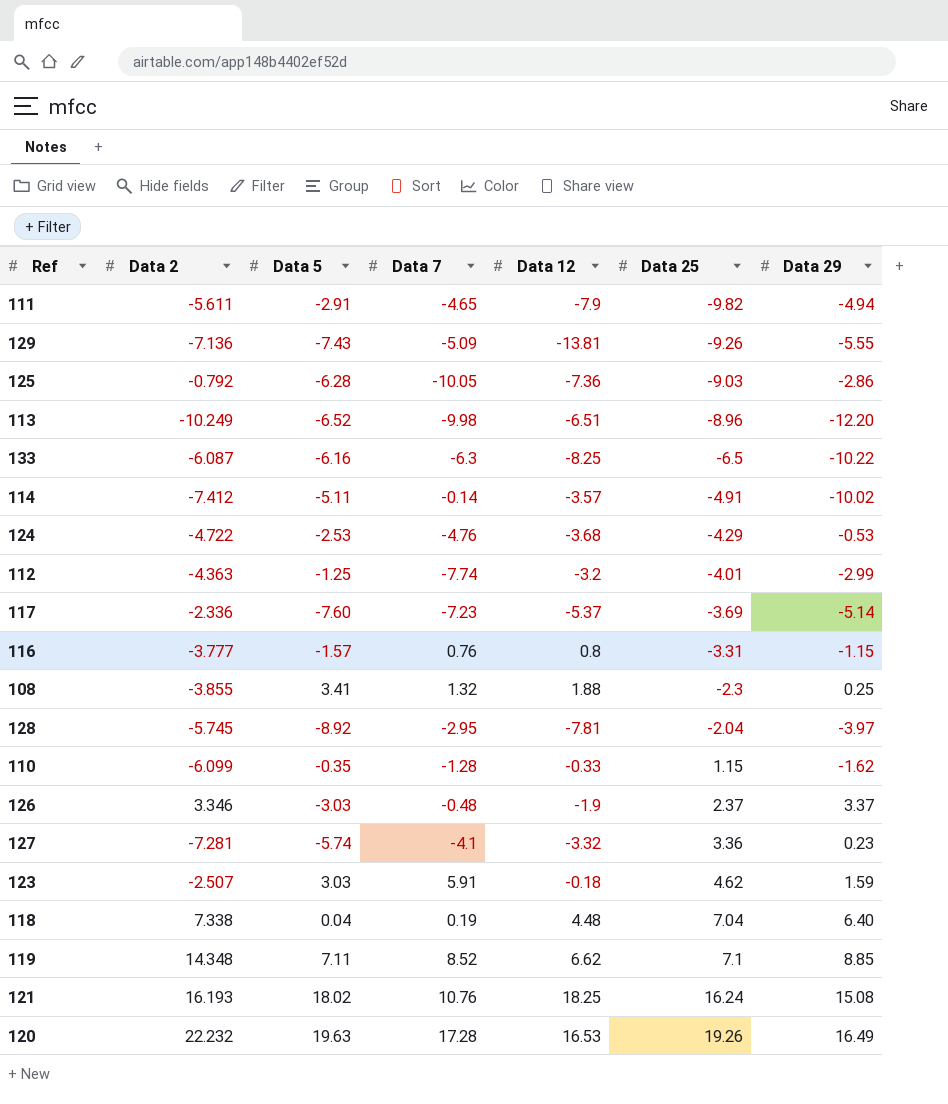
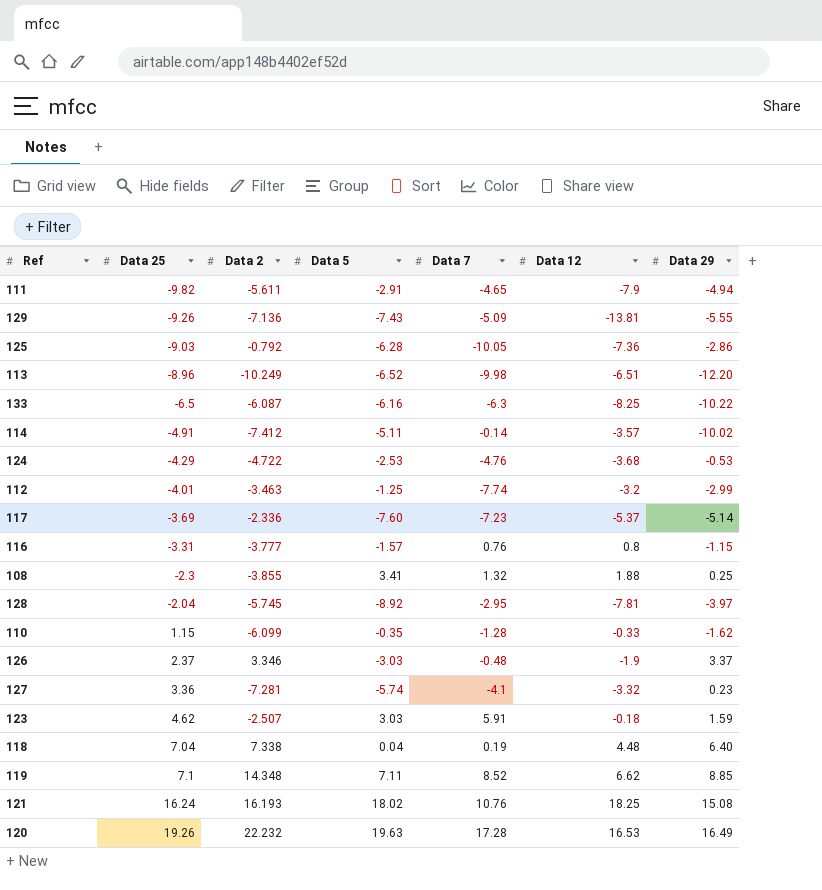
column Data 25 | position: 6 -> 2
112 | Data 2: -4.363 -> -3.463

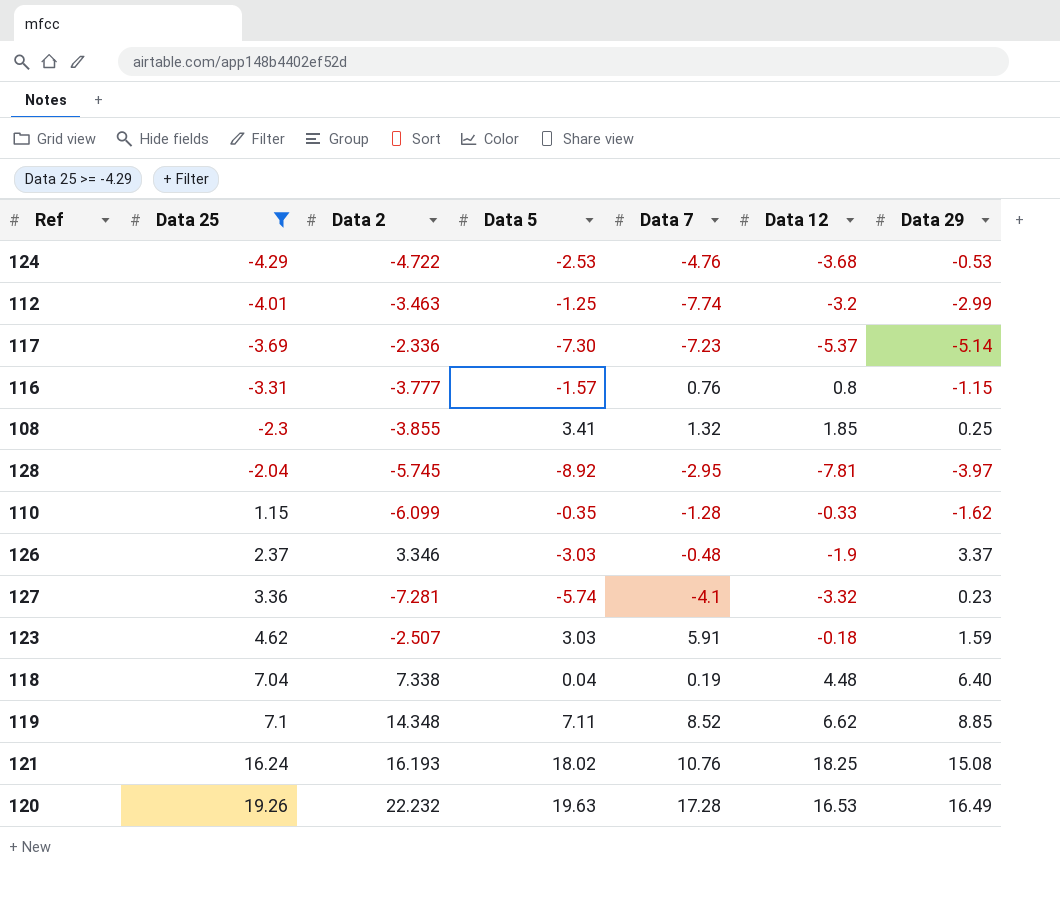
filter: none -> Data 25 >= -4.29
117 | Data 5: -7.60 -> -7.30
108 | Data 12: 1.88 -> 1.85

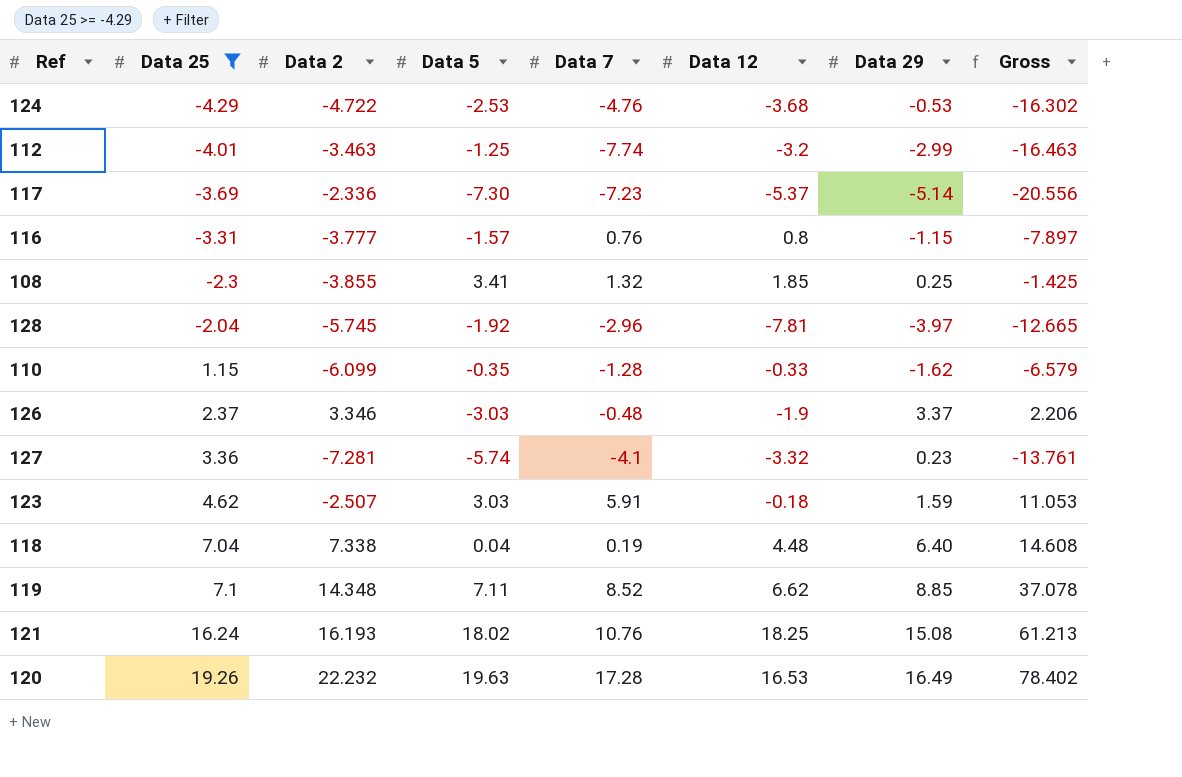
column Gross | formula: none -> [Data 25] + [Data 2] + [Data 5] + [Data 7]
128 | Data 5: -8.92 -> -1.92
128 | Data 7: -2.95 -> -2.96

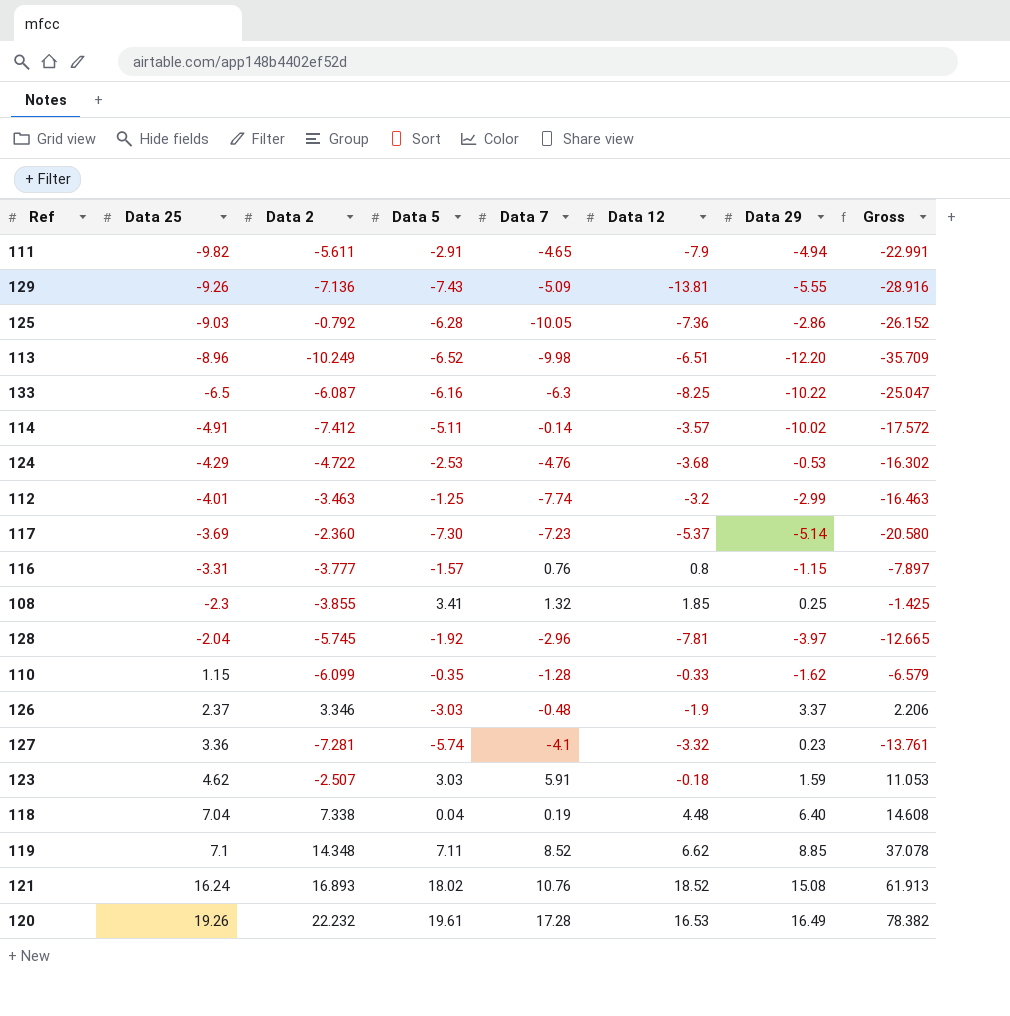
filter: Data 25 >= -4.29 -> none
117 | Data 2: -2.336 -> -2.360
117 | Gross: -20.556 -> -20.580
121 | Data 2: 16.193 -> 16.893
121 | Data 12: 18.25 -> 18.52
121 | Gross: 61.213 -> 61.913
120 | Data 5: 19.63 -> 19.61
120 | Gross: 78.402 -> 78.382

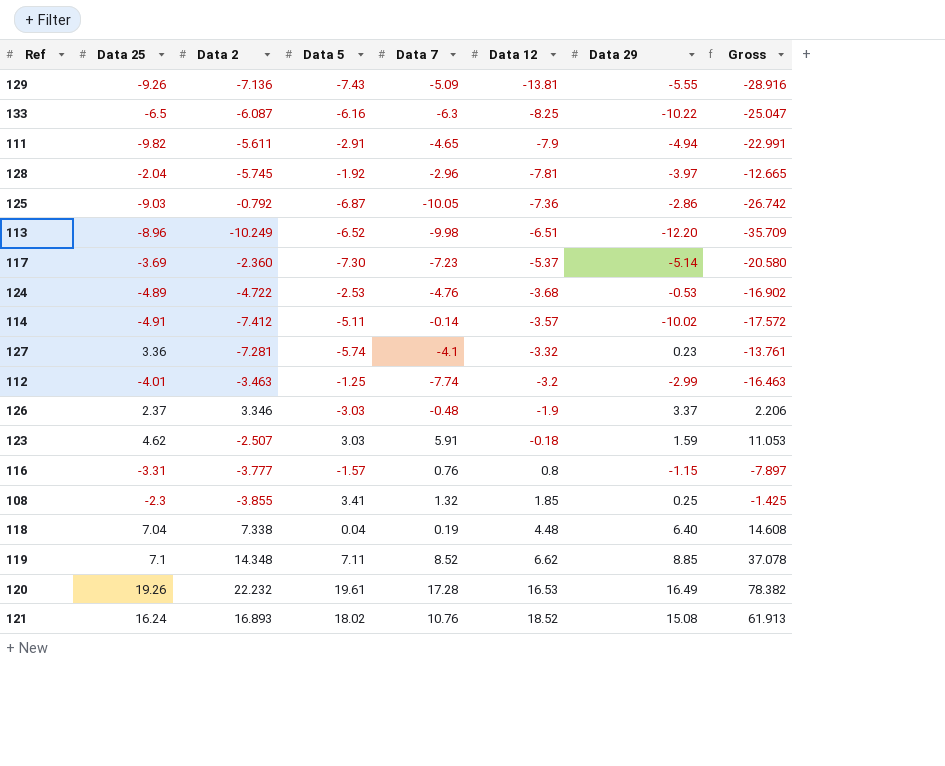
row order: Data 25 ascending -> Data 12 ascending
row 110: 1.15 | -6.099 | -0.35 | -1.28 | -0.33 | -1.62 | -6.579 -> none
125 | Data 5: -6.28 -> -6.87
125 | Gross: -26.152 -> -26.742
124 | Data 25: -4.29 -> -4.89
124 | Gross: -16.302 -> -16.902

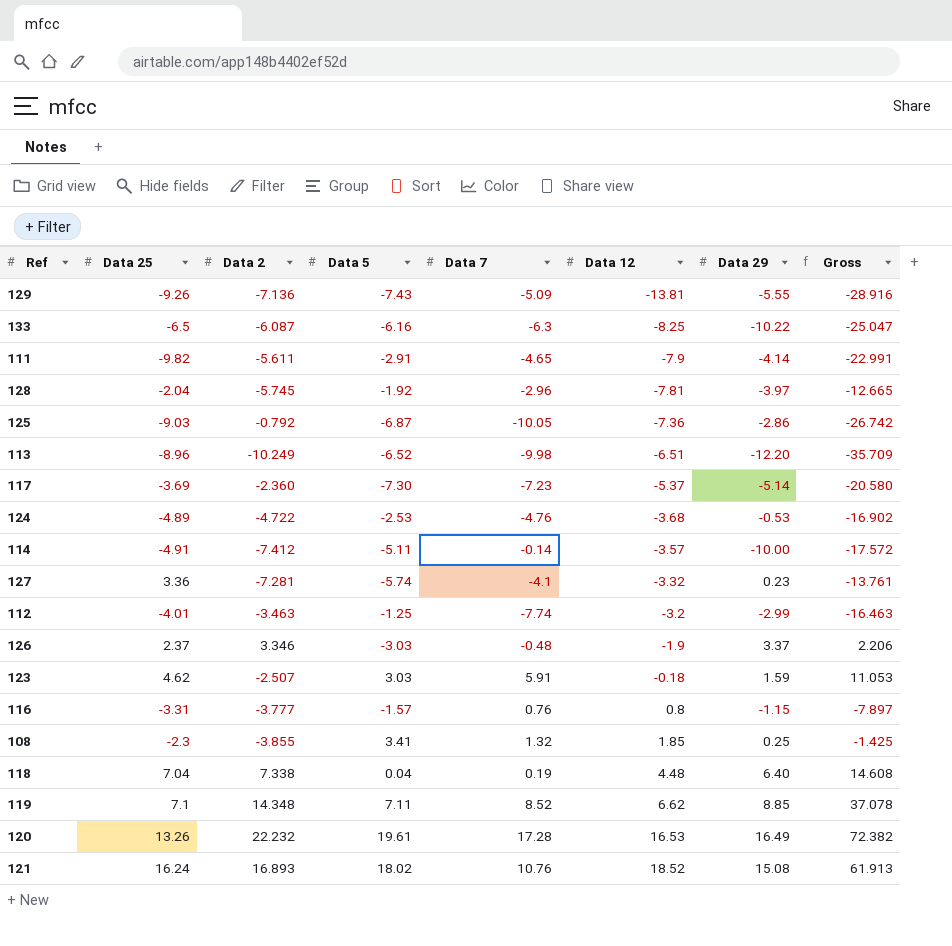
111 | Data 29: -4.94 -> -4.14
114 | Data 29: -10.02 -> -10.00
120 | Data 25: 19.26 -> 13.26
120 | Gross: 78.382 -> 72.382

